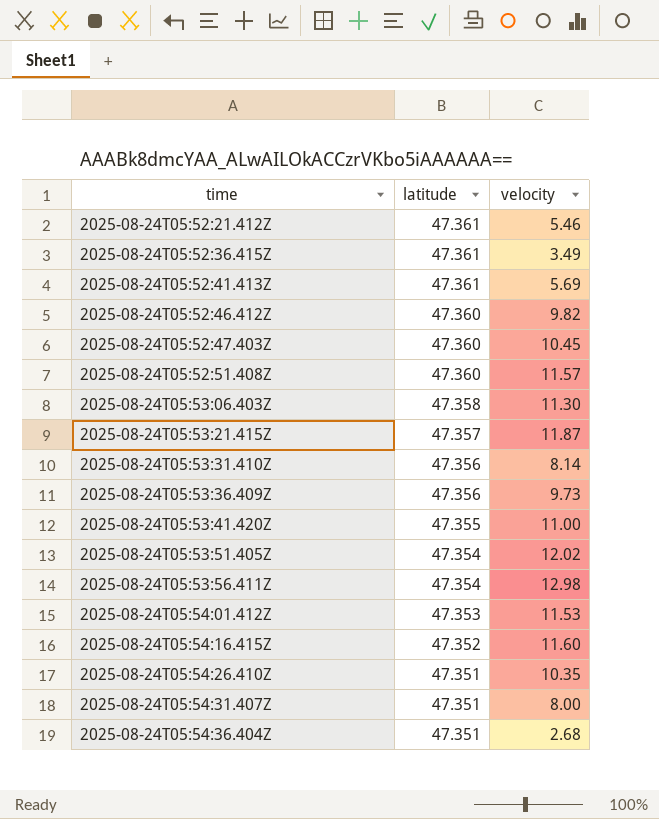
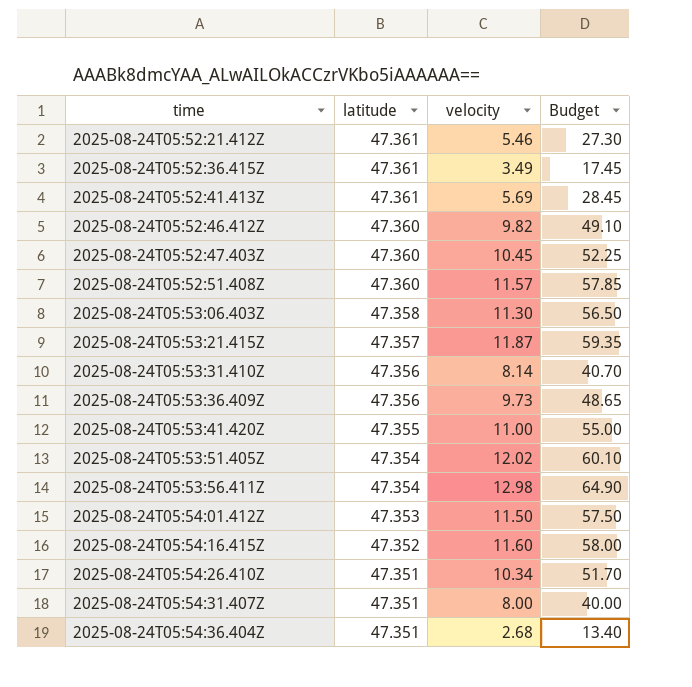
column Budget | formula: none -> [velocity] * 5
2025-08-24T05:54:01.412Z | velocity: 11.53 -> 11.50
2025-08-24T05:54:26.410Z | velocity: 10.35 -> 10.34

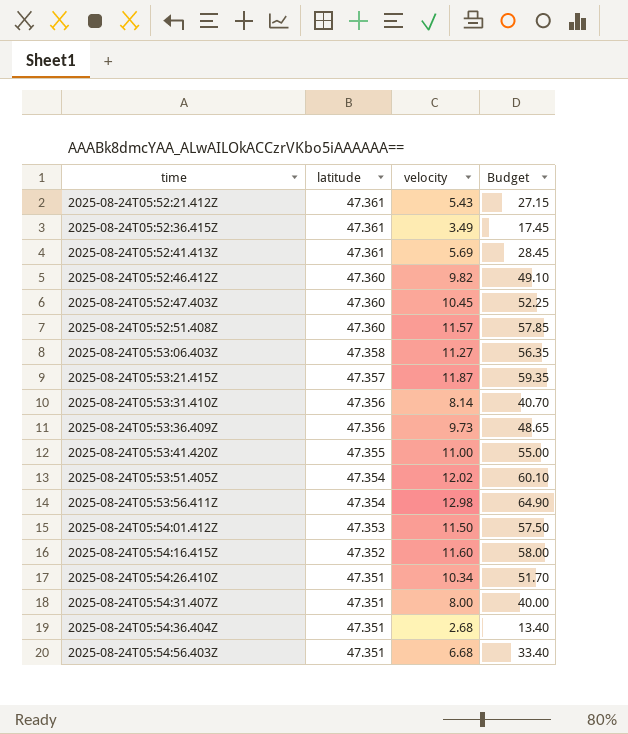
2025-08-24T05:52:21.412Z | velocity: 5.46 -> 5.43
2025-08-24T05:52:21.412Z | Budget: 27.30 -> 27.15
2025-08-24T05:53:06.403Z | velocity: 11.30 -> 11.27
2025-08-24T05:53:06.403Z | Budget: 56.50 -> 56.35
row 2025-08-24T05:54:56.403Z: none -> 47.351 | 6.68 | 33.40

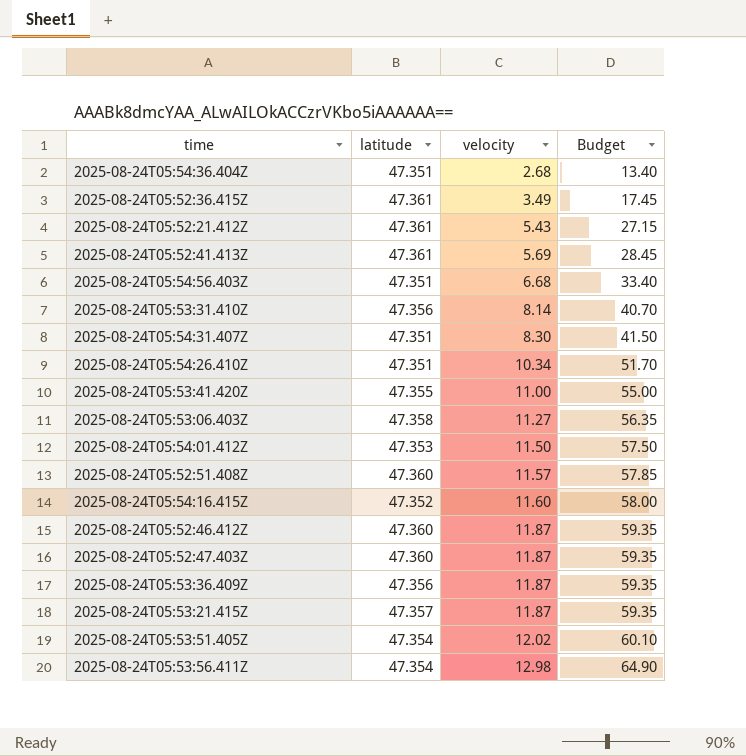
row order: time ascending -> velocity ascending
2025-08-24T05:54:31.407Z | velocity: 8.00 -> 8.30
2025-08-24T05:54:31.407Z | Budget: 40.00 -> 41.50
2025-08-24T05:52:46.412Z | velocity: 9.82 -> 11.87
2025-08-24T05:52:46.412Z | Budget: 49.10 -> 59.35
2025-08-24T05:52:47.403Z | velocity: 10.45 -> 11.87
2025-08-24T05:52:47.403Z | Budget: 52.25 -> 59.35
2025-08-24T05:53:36.409Z | velocity: 9.73 -> 11.87
2025-08-24T05:53:36.409Z | Budget: 48.65 -> 59.35

